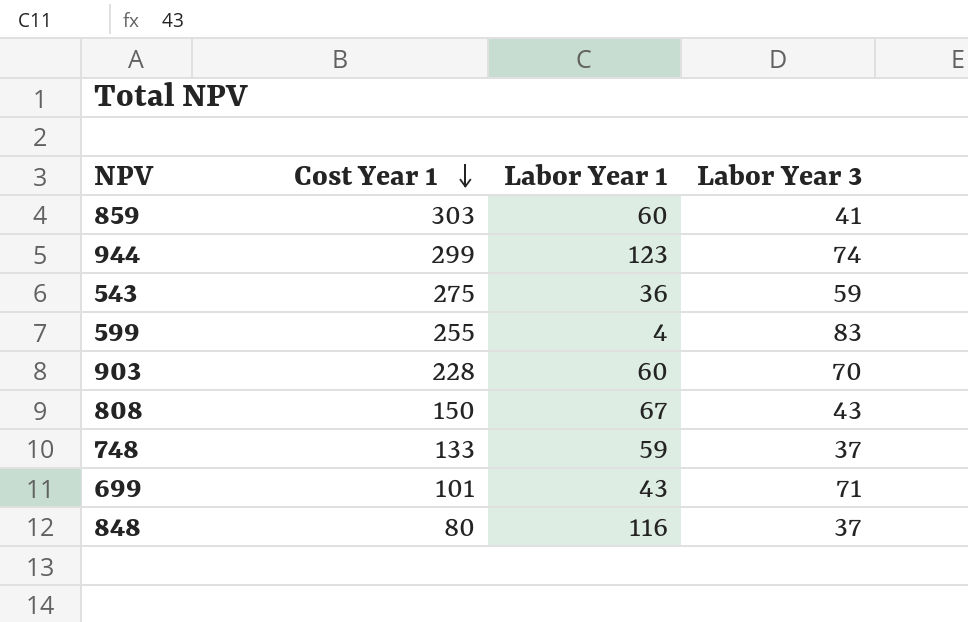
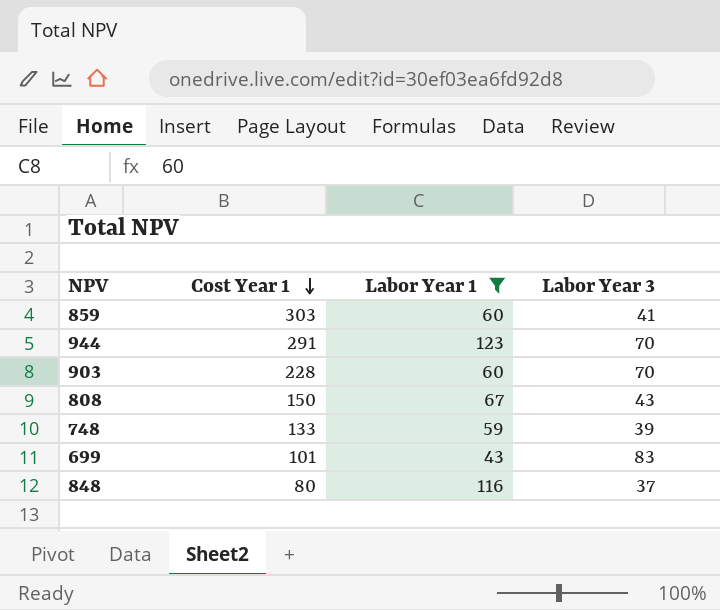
filter: none -> Labor Year 1 >= 43
944 | Cost Year 1: 299 -> 291
944 | Labor Year 3: 74 -> 70
748 | Labor Year 3: 37 -> 39
699 | Labor Year 3: 71 -> 83

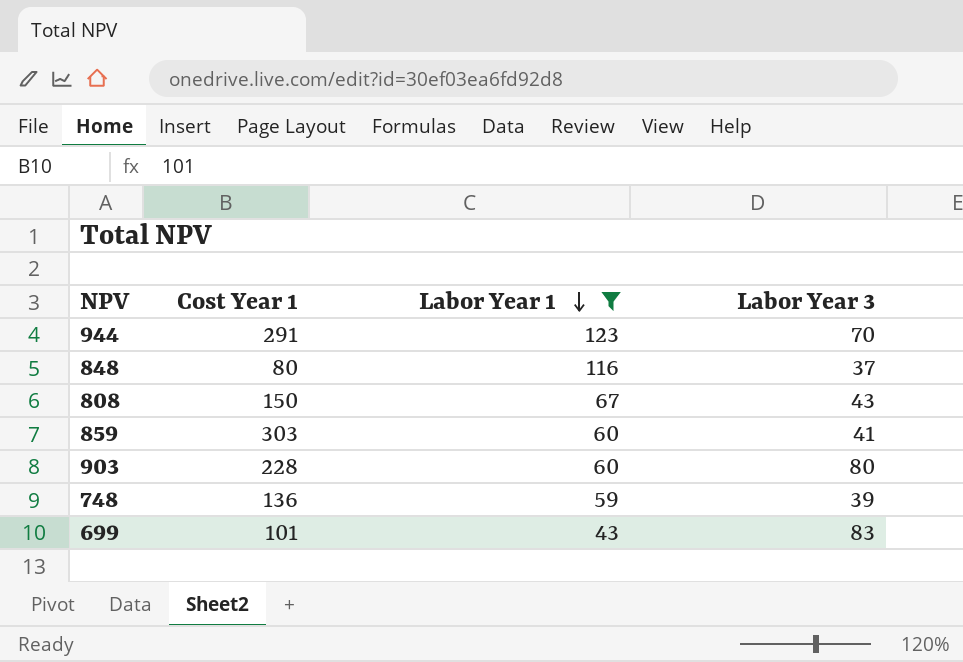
row order: Cost Year 1 descending -> Labor Year 1 descending
903 | Labor Year 3: 70 -> 80
748 | Cost Year 1: 133 -> 136

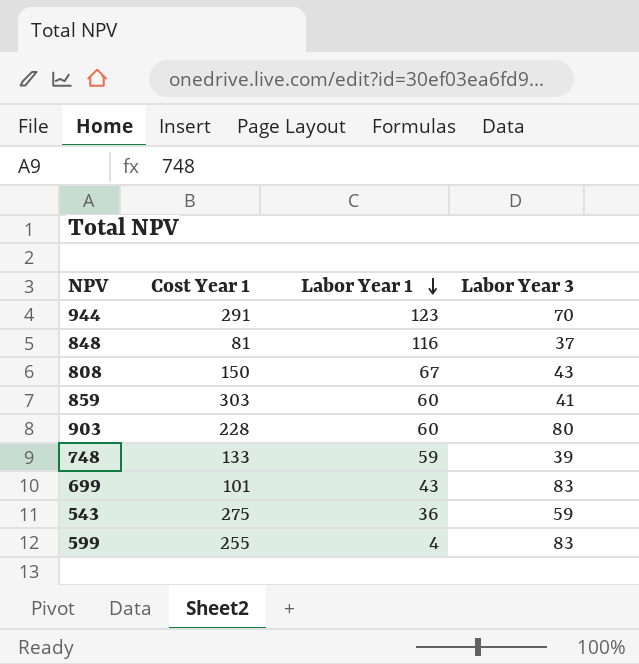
filter: Labor Year 1 >= 43 -> none
848 | Cost Year 1: 80 -> 81
748 | Cost Year 1: 136 -> 133

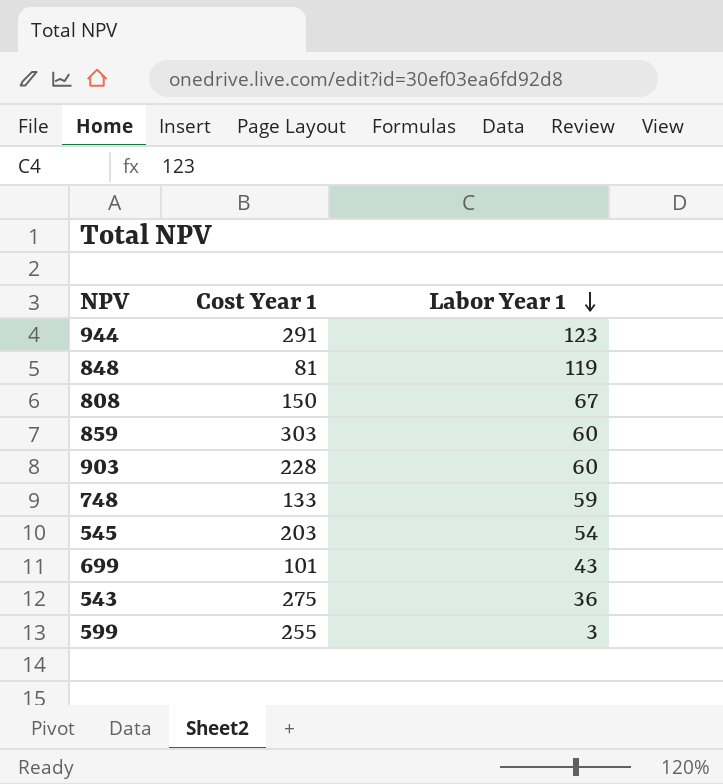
column Labor Year 3 | position: 4 -> none
848 | Labor Year 1: 116 -> 119
row 545: none -> 203 | 54
599 | Labor Year 1: 4 -> 3

